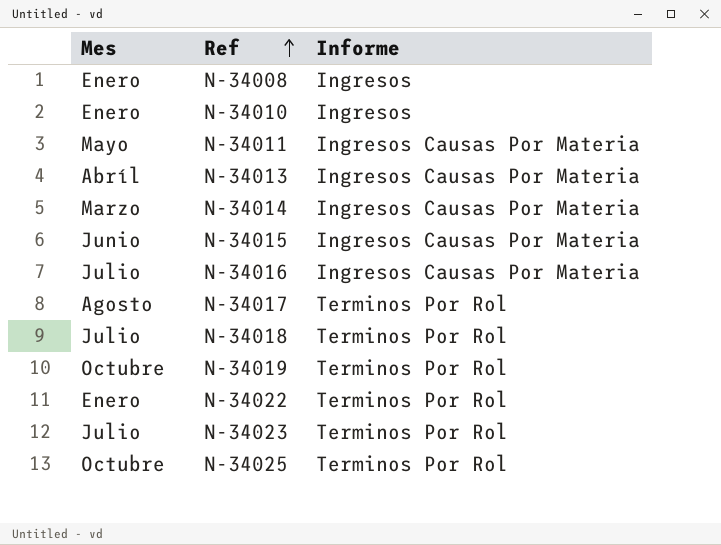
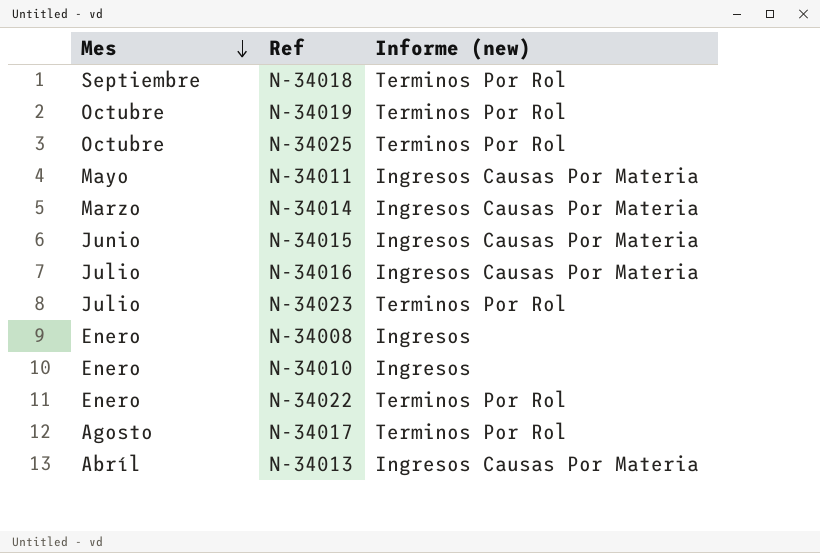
row order: Ref ascending -> Mes descending
column name: Informe -> Informe (new)
N-34018 | Mes: Julio -> Septiembre

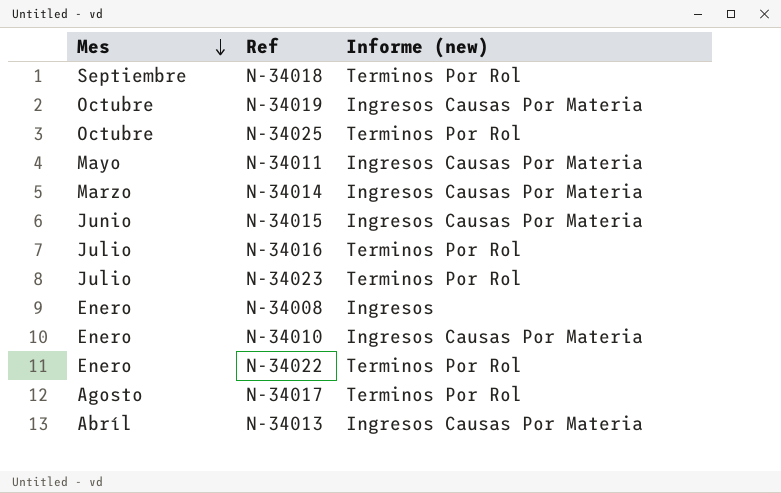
N-34019 | Informe (new): Terminos Por Rol -> Ingresos Causas Por Materia
N-34016 | Informe (new): Ingresos Causas Por Materia -> Terminos Por Rol
N-34010 | Informe (new): Ingresos -> Ingresos Causas Por Materia

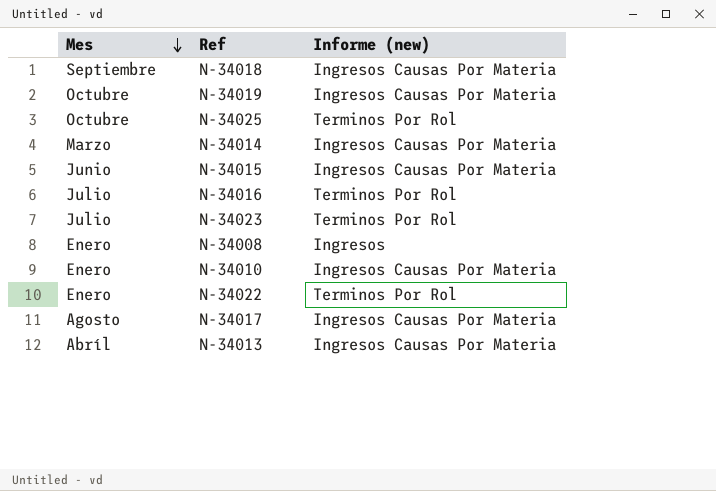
row N-34011: Mayo | Ingresos Causas Por Materia -> none
N-34018 | Informe (new): Terminos Por Rol -> Ingresos Causas Por Materia
N-34017 | Informe (new): Terminos Por Rol -> Ingresos Causas Por Materia

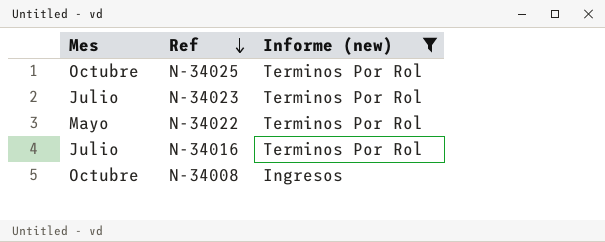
filter: none -> Informe (new) != Ingresos Causas Por Materia
row order: Mes descending -> Ref descending
N-34022 | Mes: Enero -> Mayo
N-34008 | Mes: Enero -> Octubre

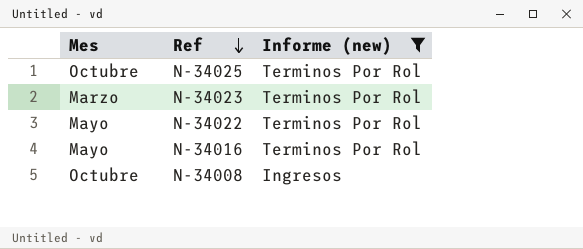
N-34023 | Mes: Julio -> Marzo
N-34016 | Mes: Julio -> Mayo

